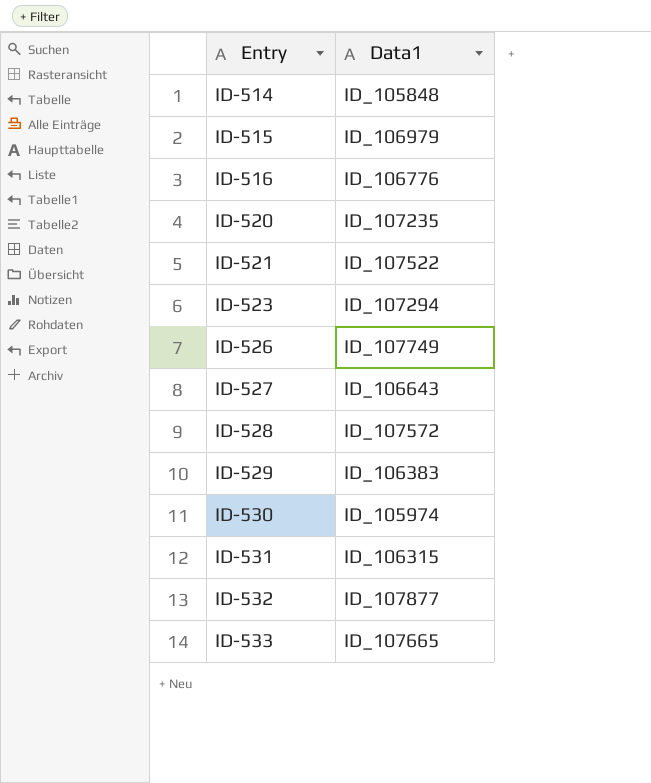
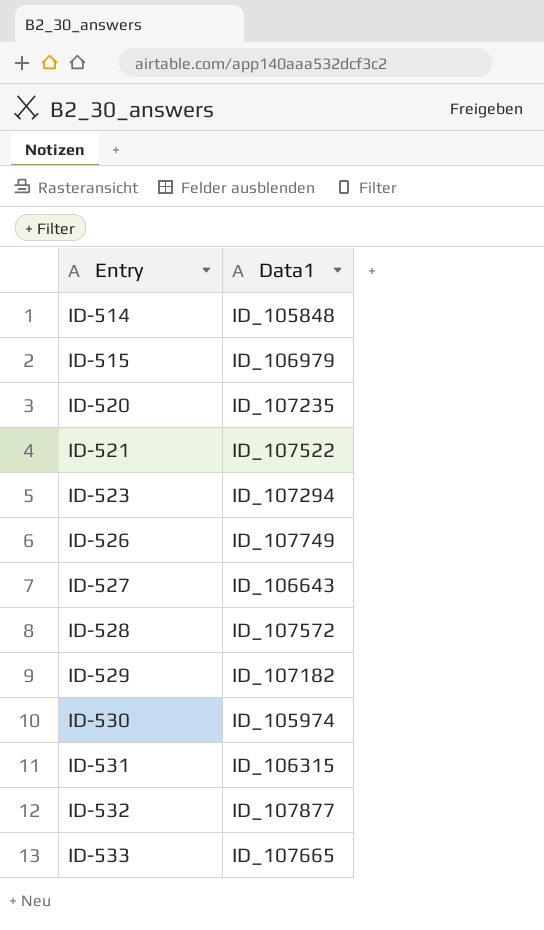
row ID-516: ID_106776 -> none
ID-529 | Data1: ID_106383 -> ID_107182

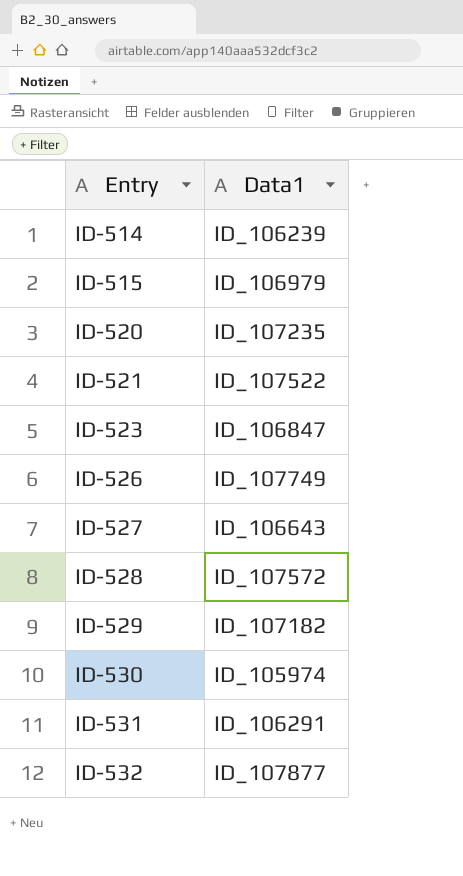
row ID-533: ID_107665 -> none
ID-514 | Data1: ID_105848 -> ID_106239
ID-523 | Data1: ID_107294 -> ID_106847
ID-531 | Data1: ID_106315 -> ID_106291

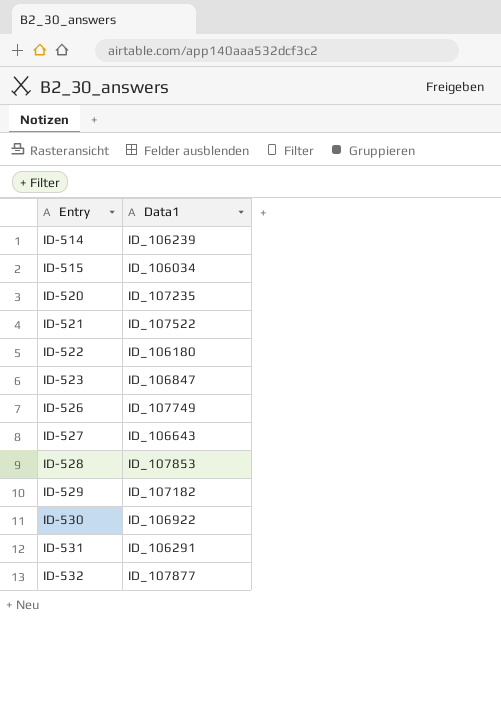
ID-515 | Data1: ID_106979 -> ID_106034
row ID-522: none -> ID_106180
ID-528 | Data1: ID_107572 -> ID_107853
ID-530 | Data1: ID_105974 -> ID_106922

